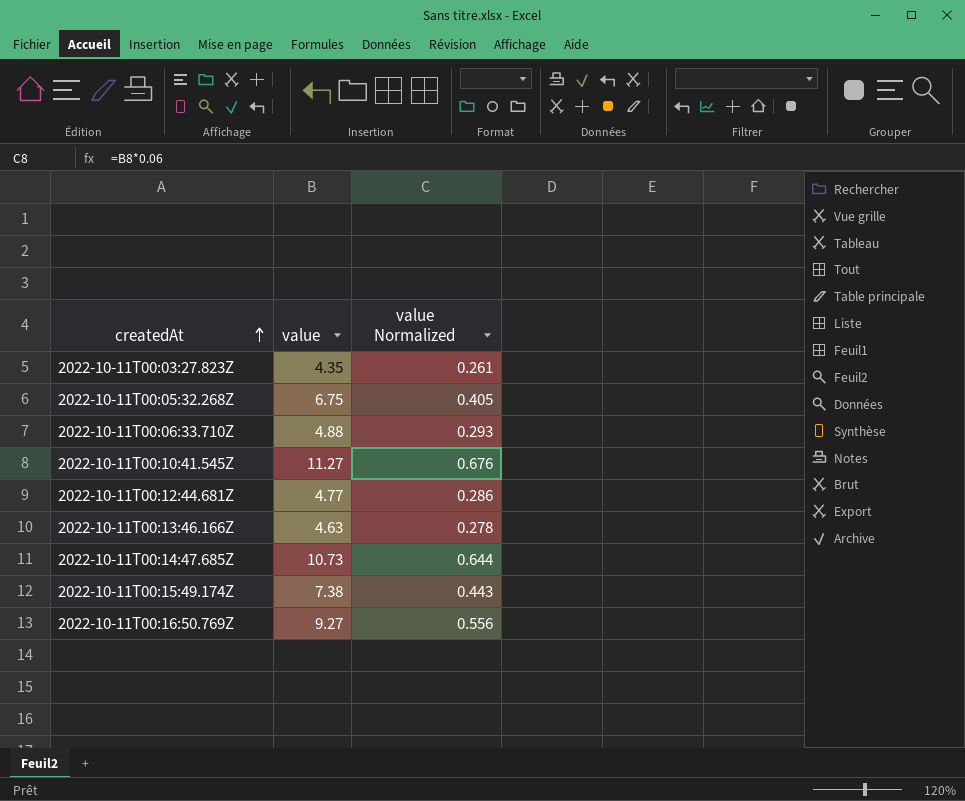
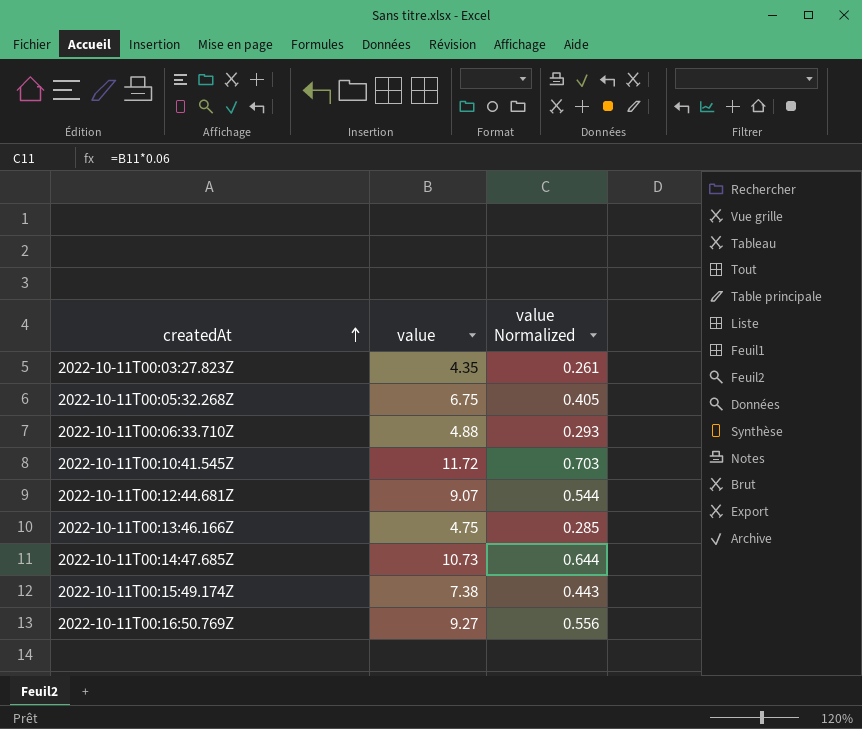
2022-10-11T00:10:41.545Z | value: 11.27 -> 11.72
2022-10-11T00:10:41.545Z | value Normalized: 0.676 -> 0.703
2022-10-11T00:12:44.681Z | value: 4.77 -> 9.07
2022-10-11T00:12:44.681Z | value Normalized: 0.286 -> 0.544
2022-10-11T00:13:46.166Z | value: 4.63 -> 4.75
2022-10-11T00:13:46.166Z | value Normalized: 0.278 -> 0.285

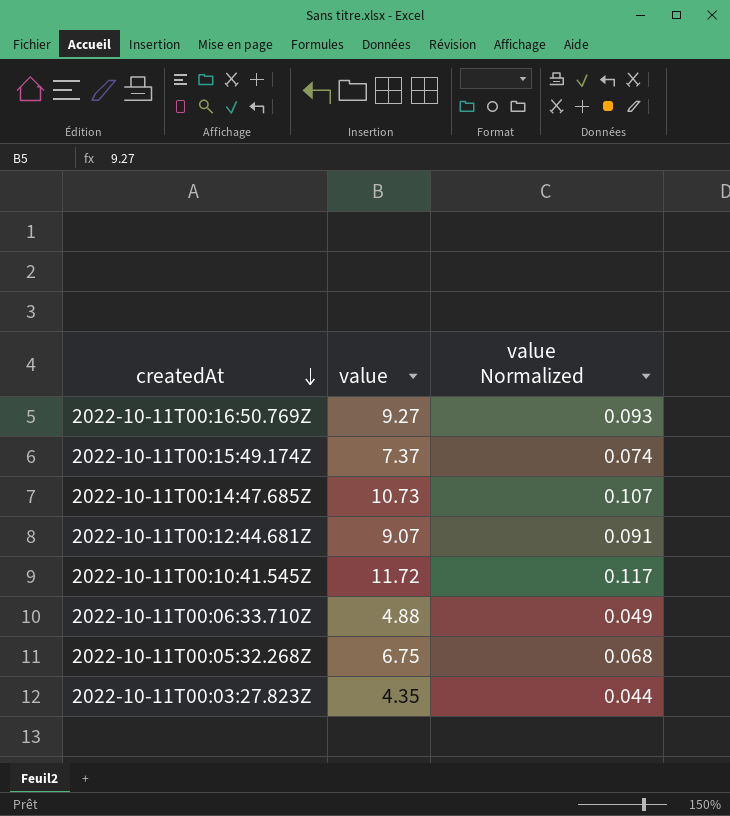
row order: createdAt ascending -> createdAt descending
column value Normalized | formula: [value] * 0.06 -> [value] * 0.01
row 2022-10-11T00:13:46.166Z: 4.75 | 0.285 -> none
2022-10-11T00:15:49.174Z | value: 7.38 -> 7.37

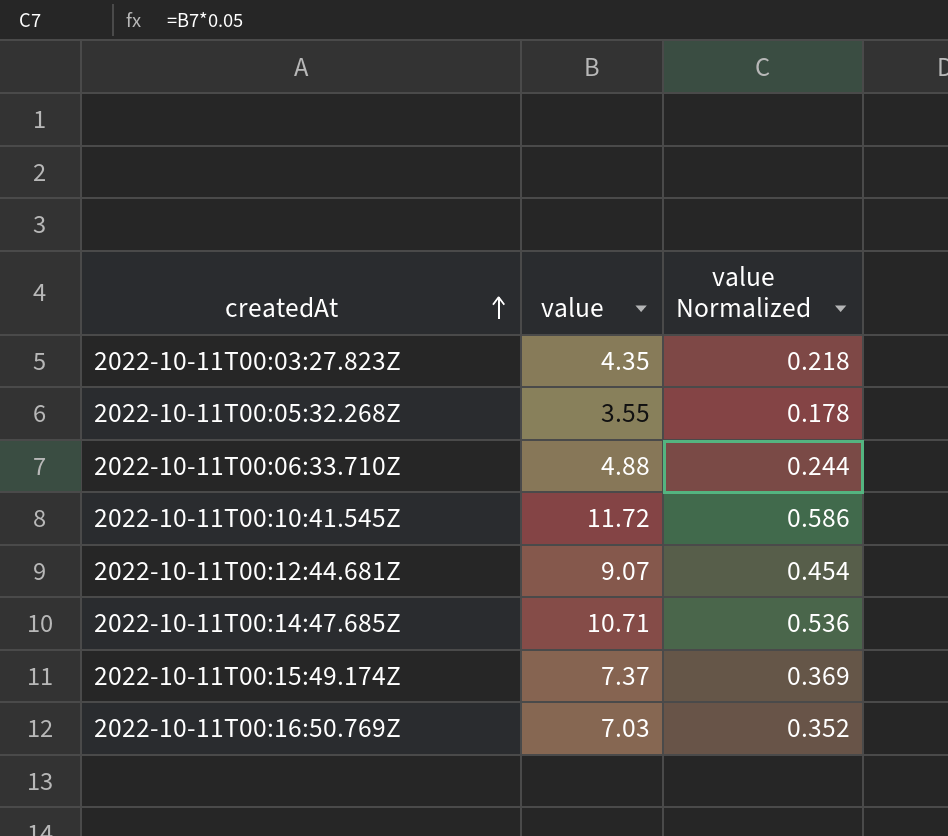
row order: createdAt descending -> createdAt ascending
column value Normalized | formula: [value] * 0.01 -> [value] * 0.05
2022-10-11T00:05:32.268Z | value: 6.75 -> 3.55
2022-10-11T00:14:47.685Z | value: 10.73 -> 10.71
2022-10-11T00:16:50.769Z | value: 9.27 -> 7.03

